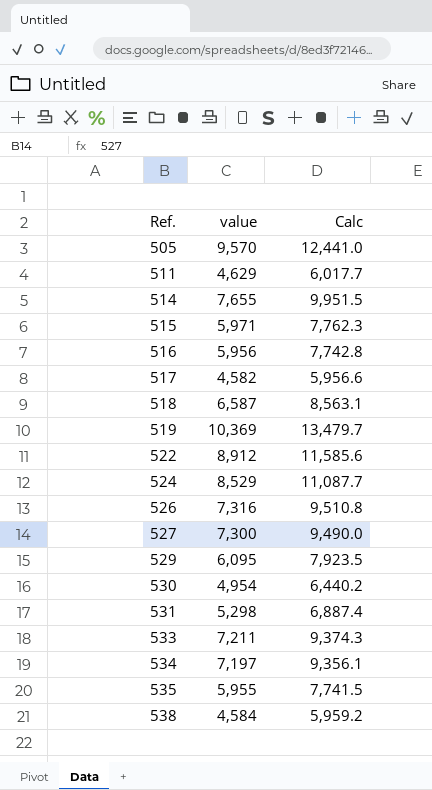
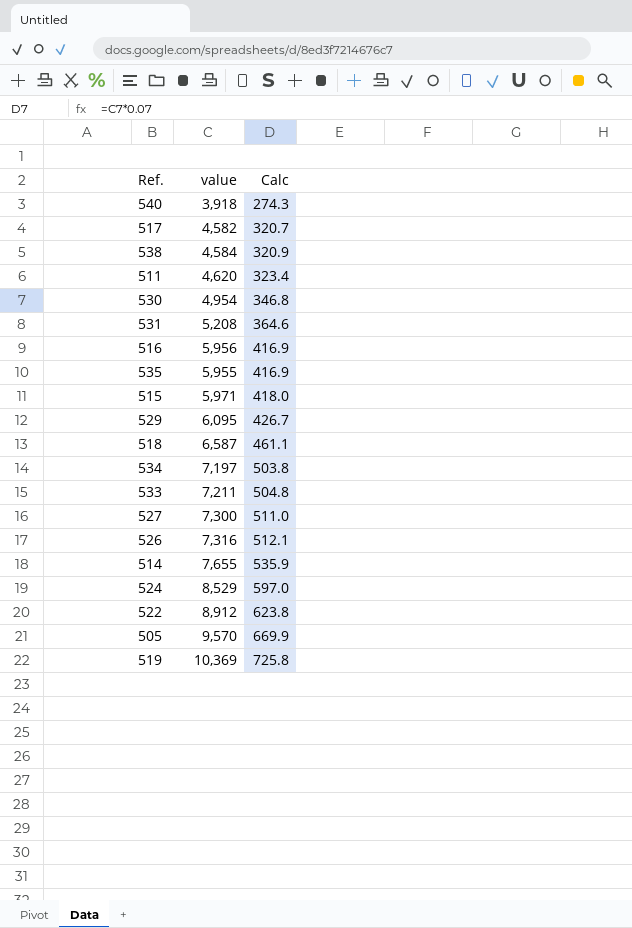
row order: Ref. ascending -> Calc ascending
column Calc | formula: [value] * 1.3 -> [value] * 0.07
row 540: none -> 3,918 | 274.3
511 | value: 4,629 -> 4,620
531 | value: 5,298 -> 5,208

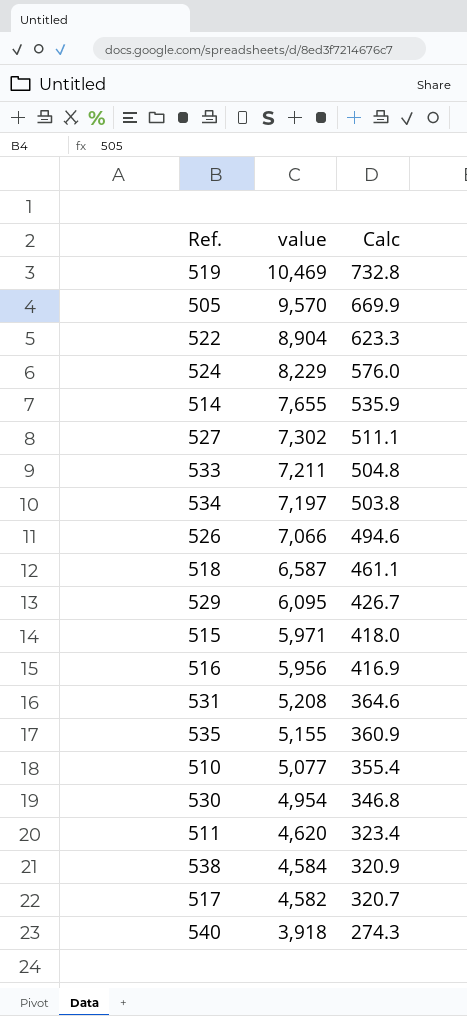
row order: Calc ascending -> value descending
519 | value: 10,369 -> 10,469
519 | Calc: 725.8 -> 732.8
522 | value: 8,912 -> 8,904
522 | Calc: 623.8 -> 623.3
524 | value: 8,529 -> 8,229
524 | Calc: 597.0 -> 576.0
527 | value: 7,300 -> 7,302
527 | Calc: 511.0 -> 511.1
526 | value: 7,316 -> 7,066
526 | Calc: 512.1 -> 494.6
535 | value: 5,955 -> 5,155
535 | Calc: 416.9 -> 360.9
row 510: none -> 5,077 | 355.4

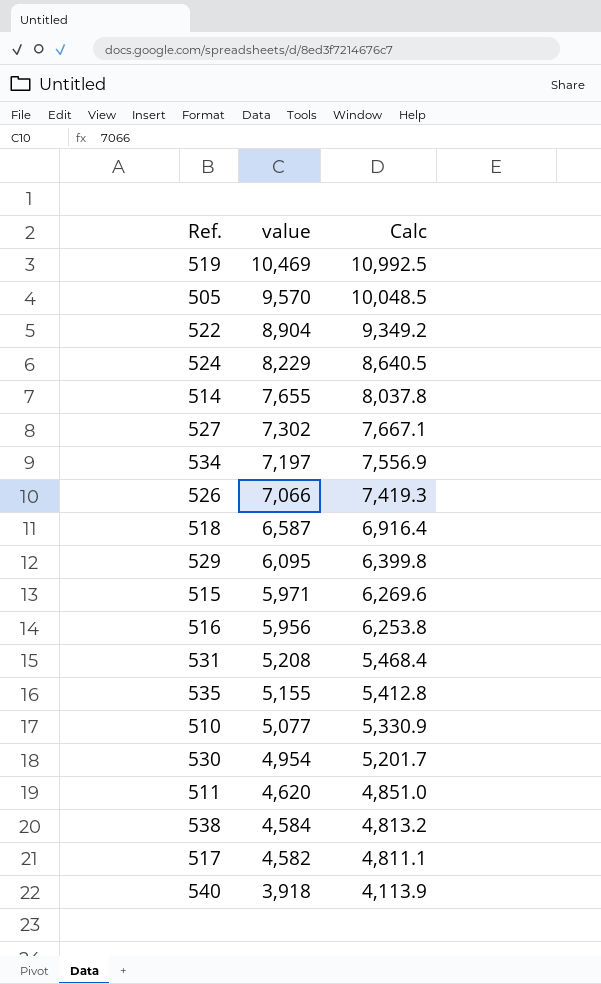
column Calc | formula: [value] * 0.07 -> [value] * 1.05
row 533: 7,211 | 504.8 -> none

